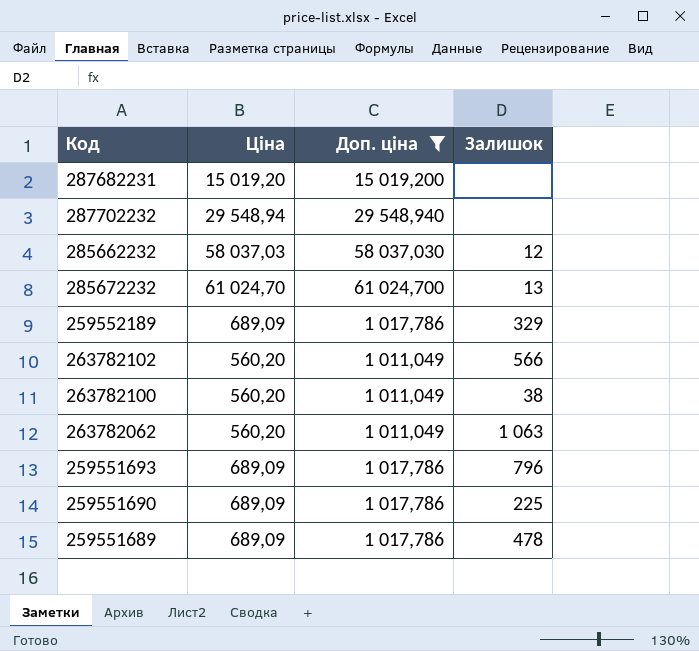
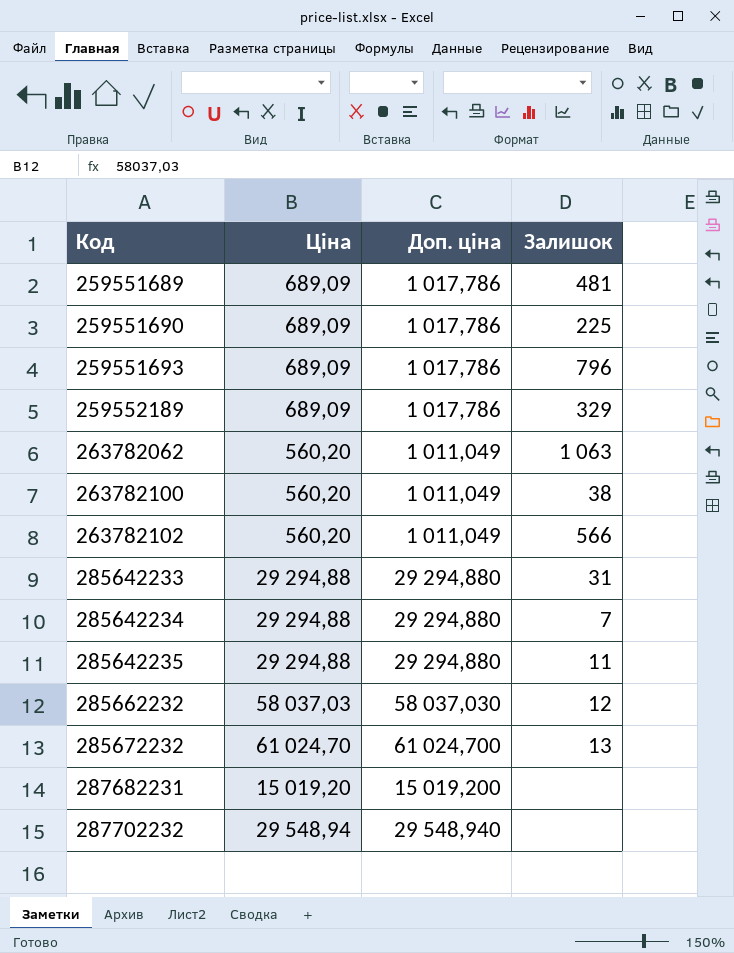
filter: Доп. ціна != 29 294,880 -> none
row order: none -> Код ascending
259551689 | Залишок: 478 -> 481

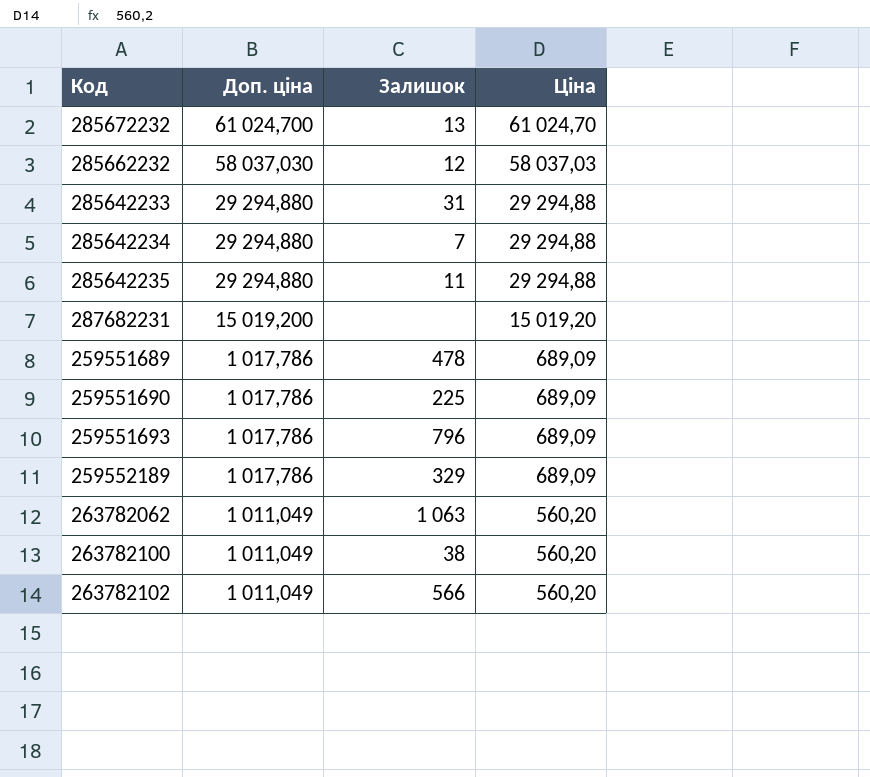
row order: Код ascending -> Доп. ціна descending
column Ціна | position: 2 -> 4
row 287702232: 29 548,94 | 29 548,940 | none -> none
259551689 | Залишок: 481 -> 478

